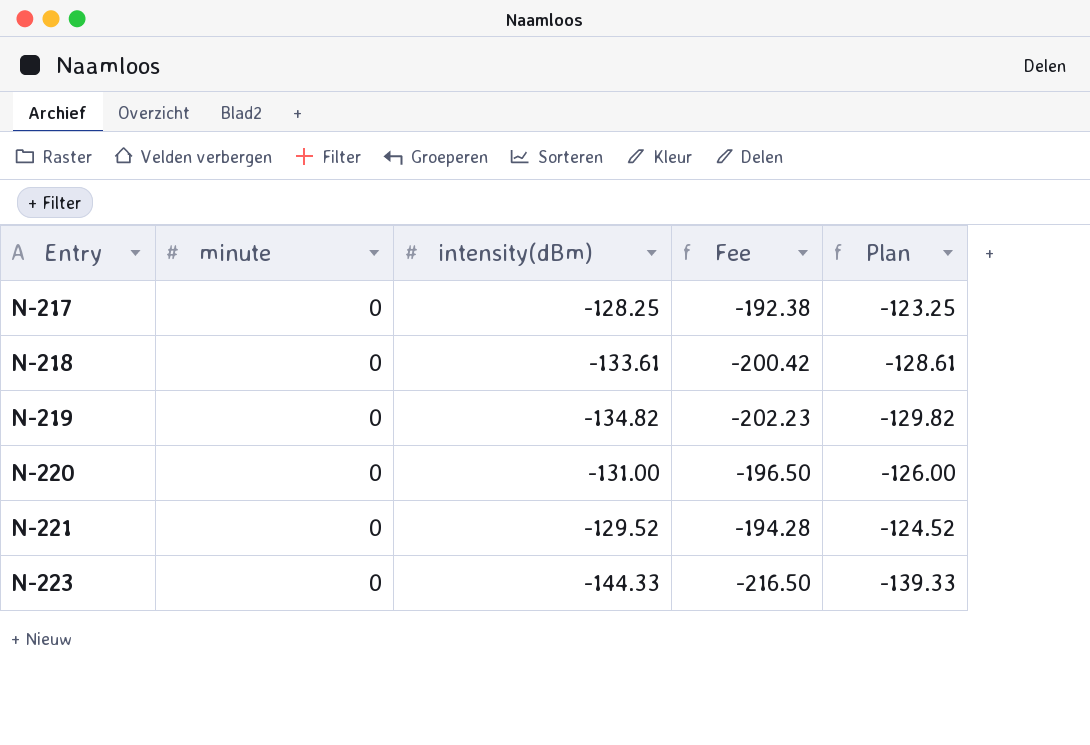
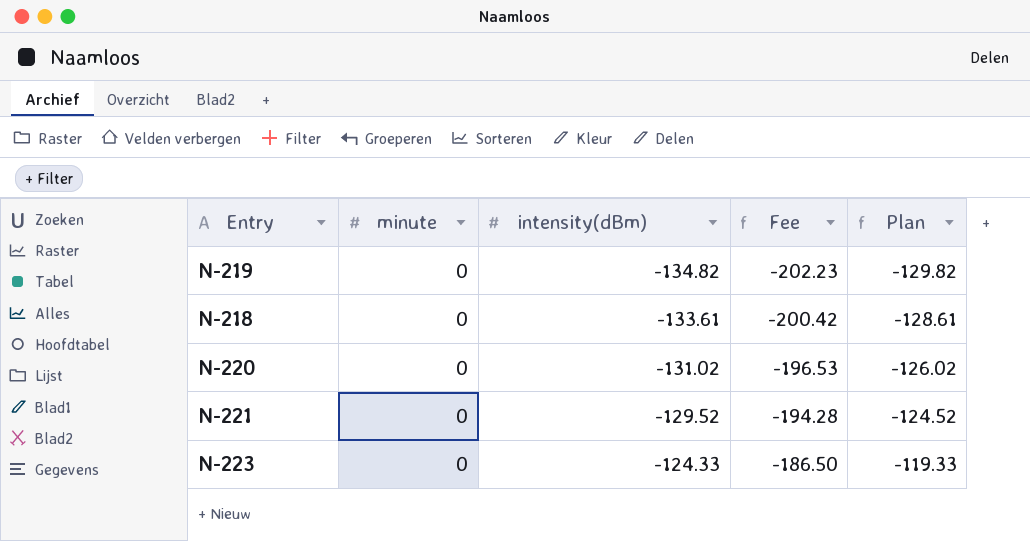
row order: Entry ascending -> intensity(dBm) ascending
row N-217: 0 | -128.25 | -192.38 | -123.25 -> none
N-220 | intensity(dBm): -131.00 -> -131.02
N-220 | Fee: -196.50 -> -196.53
N-220 | Plan: -126.00 -> -126.02
N-223 | intensity(dBm): -144.33 -> -124.33
N-223 | Fee: -216.50 -> -186.50
N-223 | Plan: -139.33 -> -119.33

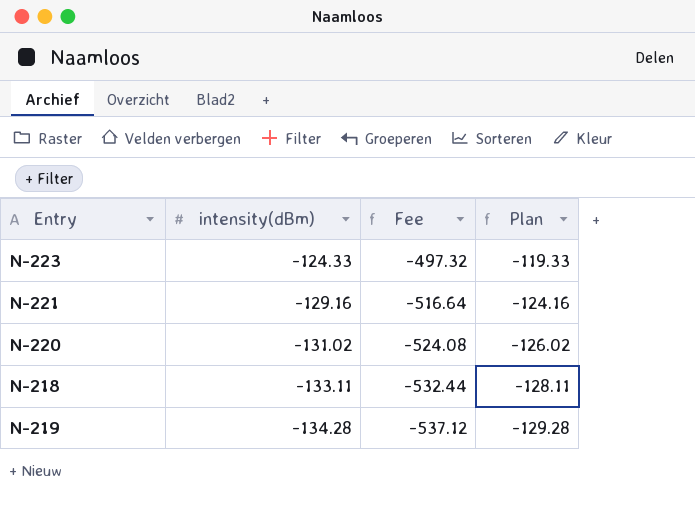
row order: intensity(dBm) ascending -> intensity(dBm) descending
column minute | position: 2 -> none
column Fee | formula: [intensity(dBm)] * 1.5 -> [intensity(dBm)] * 4
N-221 | intensity(dBm): -129.52 -> -129.16
N-221 | Plan: -124.52 -> -124.16
N-218 | intensity(dBm): -133.61 -> -133.11
N-218 | Plan: -128.61 -> -128.11
N-219 | intensity(dBm): -134.82 -> -134.28
N-219 | Plan: -129.82 -> -129.28

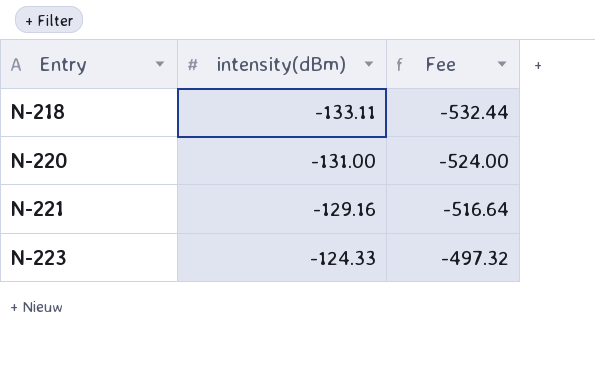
row order: intensity(dBm) descending -> Entry ascending
column Plan | formula: [intensity(dBm)] + 5 -> none
row N-219: -134.28 | -537.12 | -129.28 -> none
N-220 | intensity(dBm): -131.02 -> -131.00
N-220 | Fee: -524.08 -> -524.00

